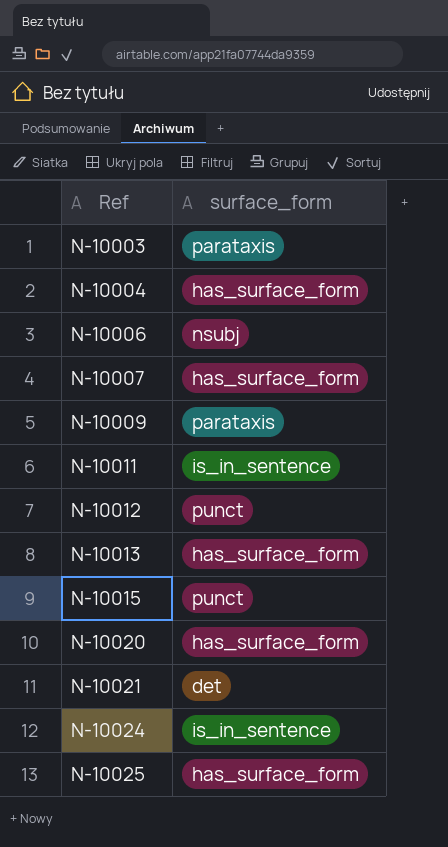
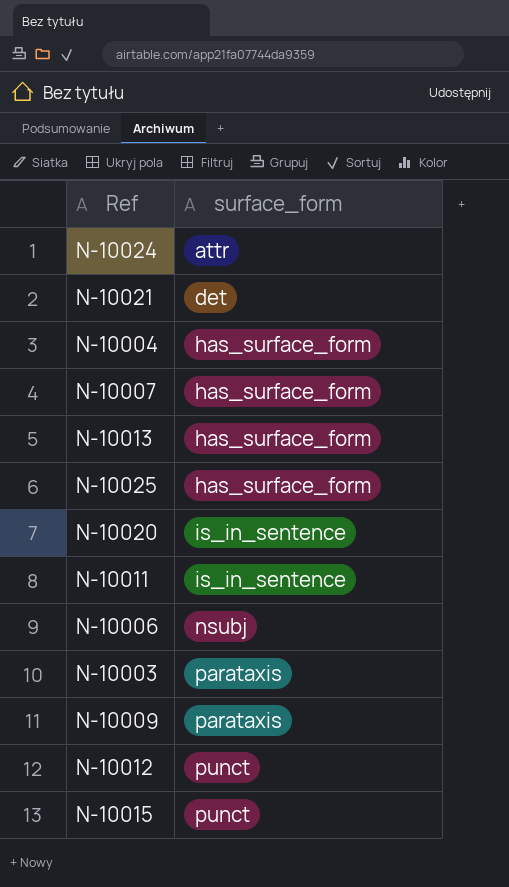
row order: Ref ascending -> surface_form ascending
N-10024 | surface_form: is_in_sentence -> attr
N-10020 | surface_form: has_surface_form -> is_in_sentence

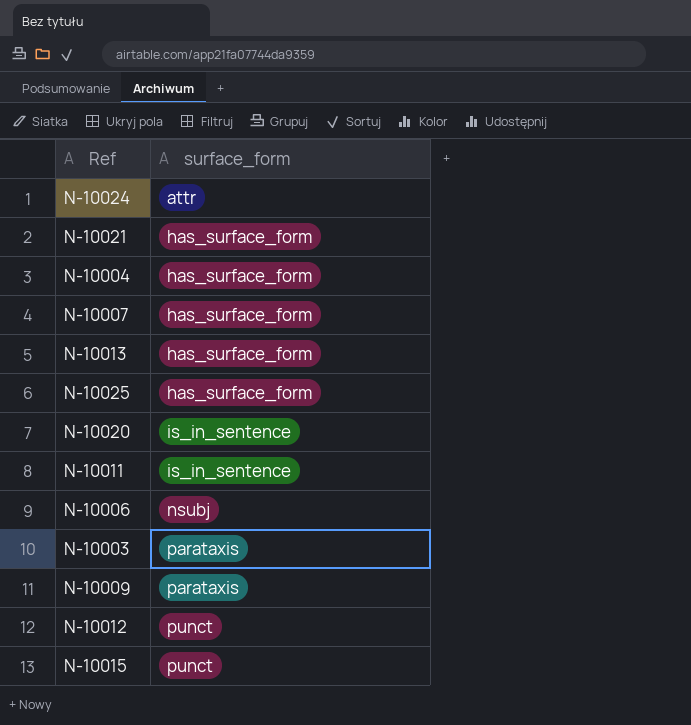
N-10021 | surface_form: det -> has_surface_form

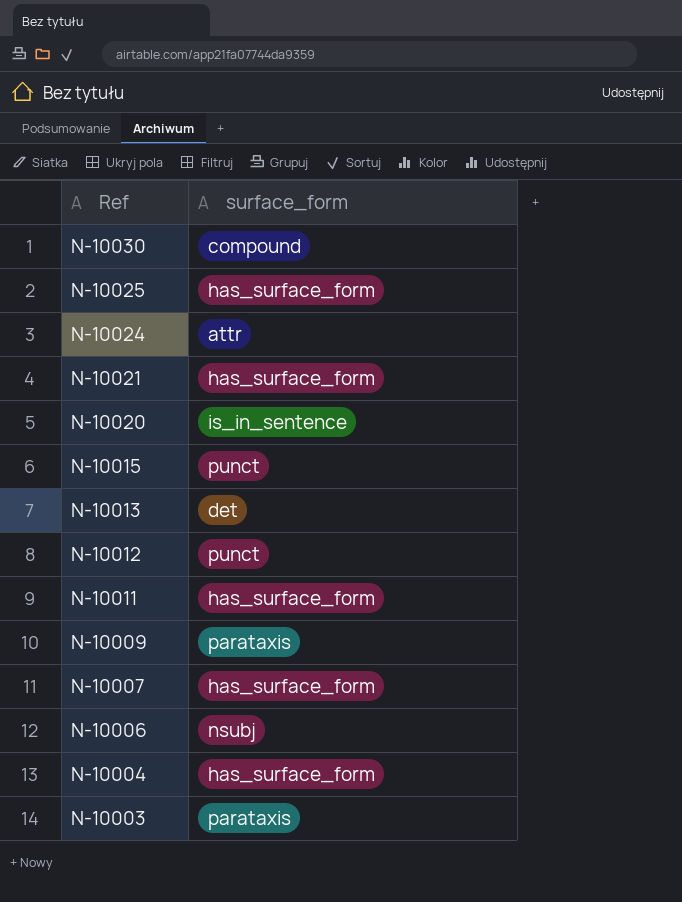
row order: surface_form ascending -> Ref descending
row N-10030: none -> compound
N-10013 | surface_form: has_surface_form -> det
N-10011 | surface_form: is_in_sentence -> has_surface_form

